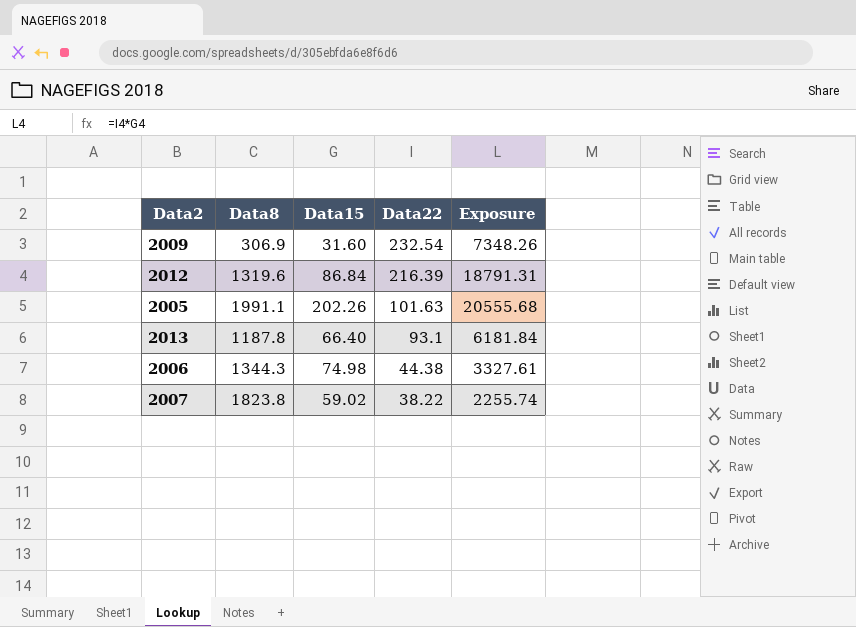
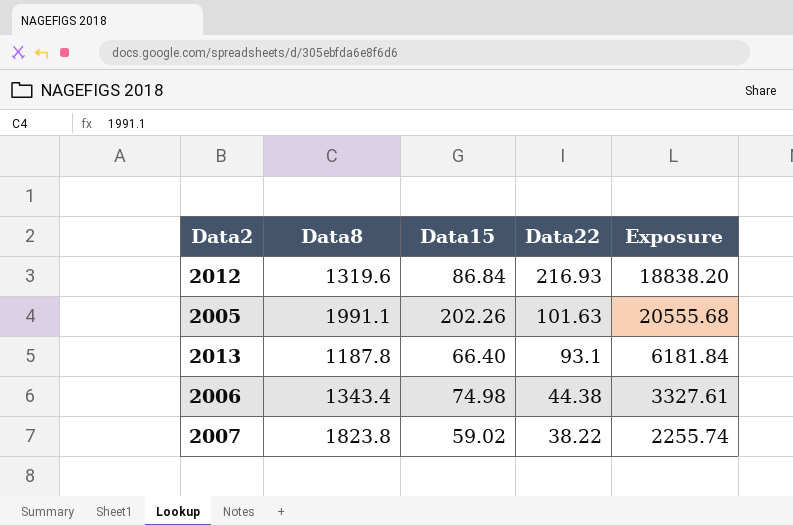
row 2009: 306.9 | 31.60 | 232.54 | 7348.26 -> none
2012 | Data22: 216.39 -> 216.93
2012 | Exposure: 18791.31 -> 18838.20
2006 | Data8: 1344.3 -> 1343.4

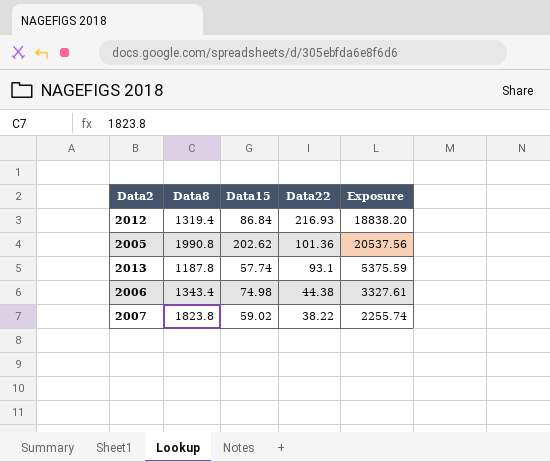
2012 | Data8: 1319.6 -> 1319.4
2005 | Data8: 1991.1 -> 1990.8
2005 | Data15: 202.26 -> 202.62
2005 | Data22: 101.63 -> 101.36
2005 | Exposure: 20555.68 -> 20537.56
2013 | Data15: 66.40 -> 57.74
2013 | Exposure: 6181.84 -> 5375.59

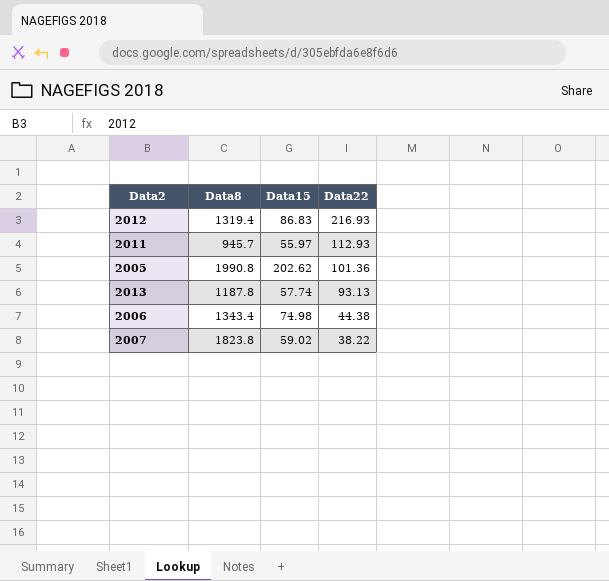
column Exposure | formula: [Data15] * [Data22] -> none
2012 | Data15: 86.84 -> 86.83
row 2011: none -> 945.7 | 55.97 | 112.93
2013 | Data22: 93.1 -> 93.13

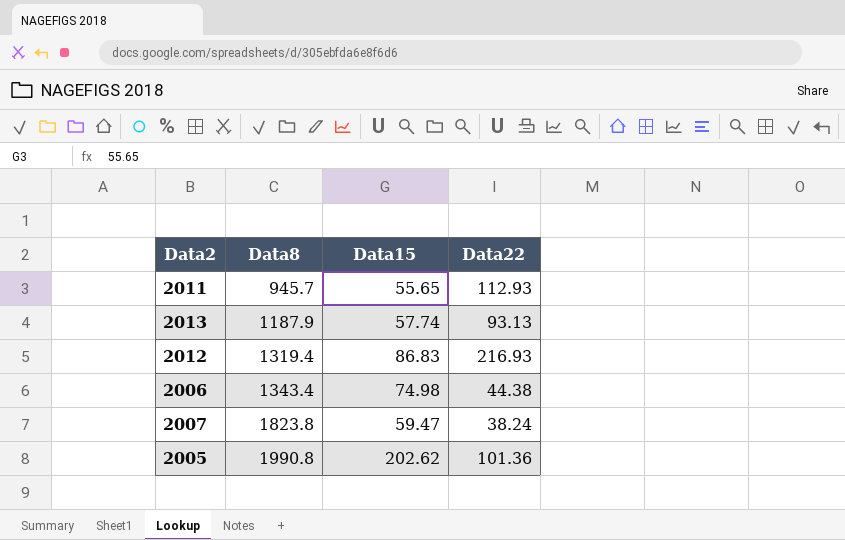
row order: Data22 descending -> Data8 ascending
2011 | Data15: 55.97 -> 55.65
2013 | Data8: 1187.8 -> 1187.9
2007 | Data15: 59.02 -> 59.47
2007 | Data22: 38.22 -> 38.24

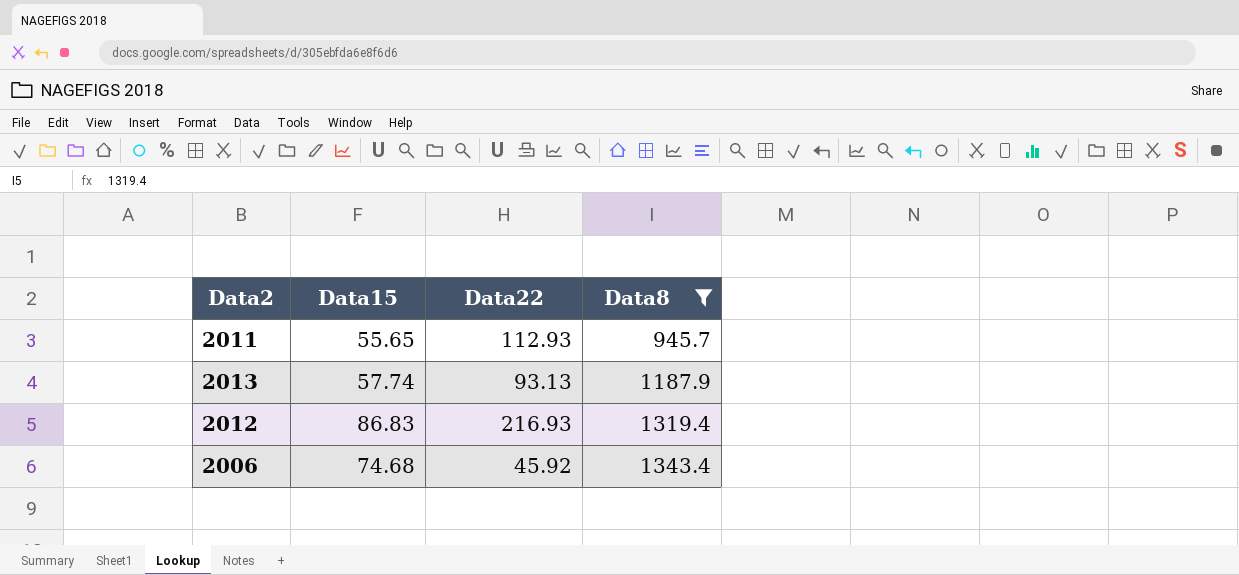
filter: none -> Data8 <= 1343.4
column Data8 | position: 2 -> 4
2006 | Data15: 74.98 -> 74.68
2006 | Data22: 44.38 -> 45.92

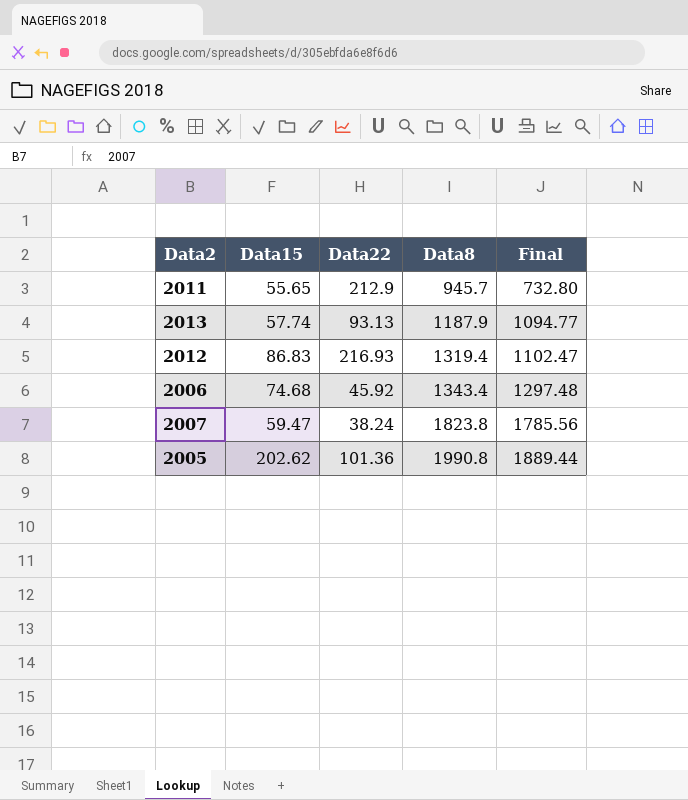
filter: Data8 <= 1343.4 -> none
column Final | formula: none -> [Data8] - [Data22]
2011 | Data22: 112.93 -> 212.9

